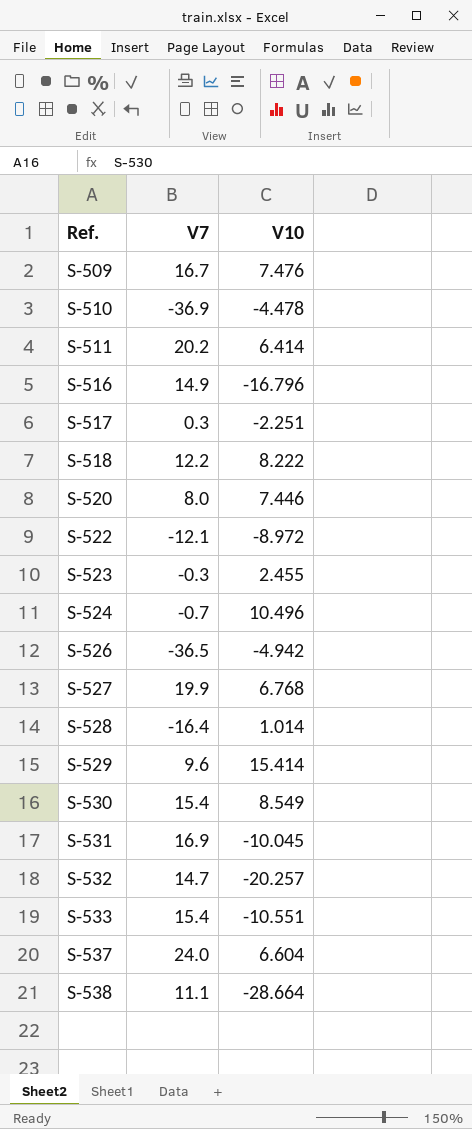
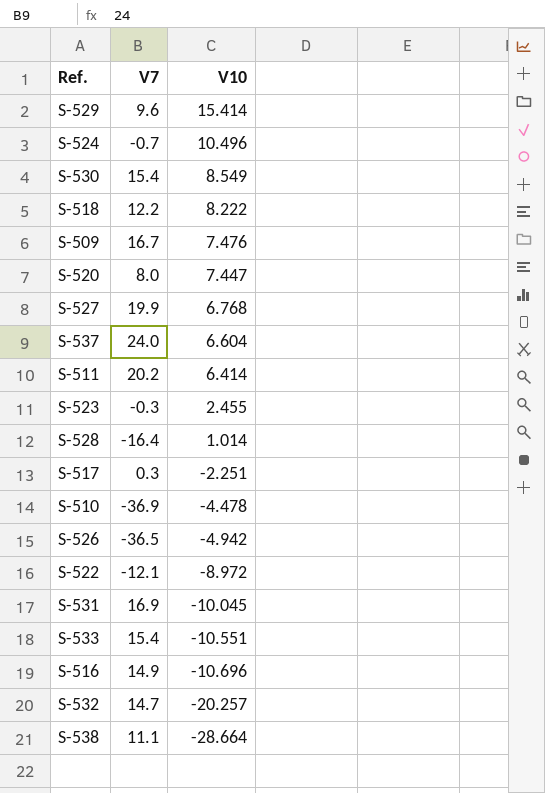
row order: Ref. ascending -> V10 descending
S-520 | V10: 7.446 -> 7.447
S-516 | V10: -16.796 -> -10.696

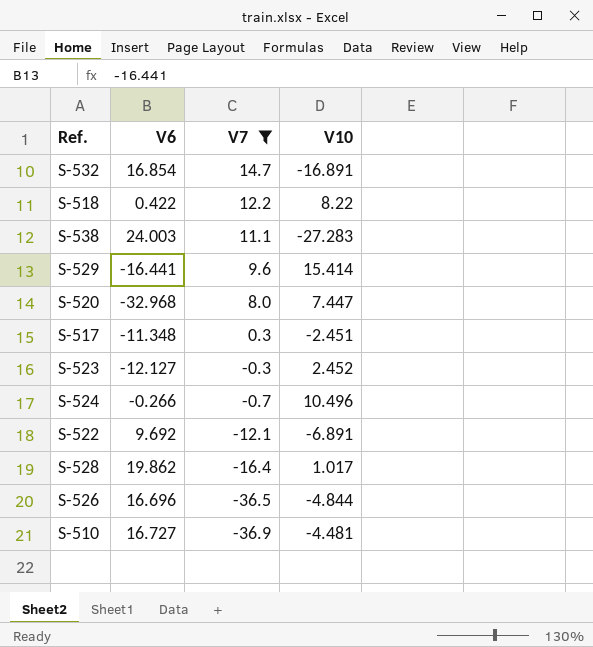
filter: none -> V7 <= 14.7
row order: V10 descending -> V7 descending
column V6 | position: none -> 2
S-532 | V10: -20.257 -> -16.891
S-518 | V10: 8.222 -> 8.22
S-538 | V10: -28.664 -> -27.283
S-517 | V10: -2.251 -> -2.451
S-523 | V10: 2.455 -> 2.452
S-522 | V10: -8.972 -> -6.891
S-528 | V10: 1.014 -> 1.017
S-526 | V10: -4.942 -> -4.844
S-510 | V10: -4.478 -> -4.481

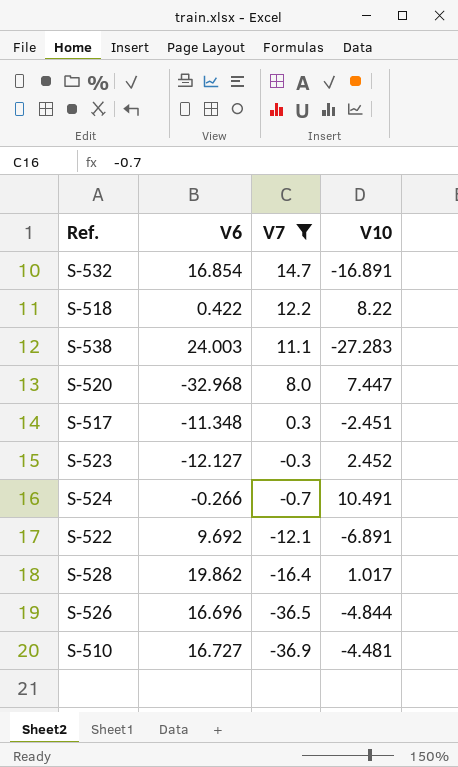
row S-529: -16.441 | 9.6 | 15.414 -> none
S-524 | V10: 10.496 -> 10.491

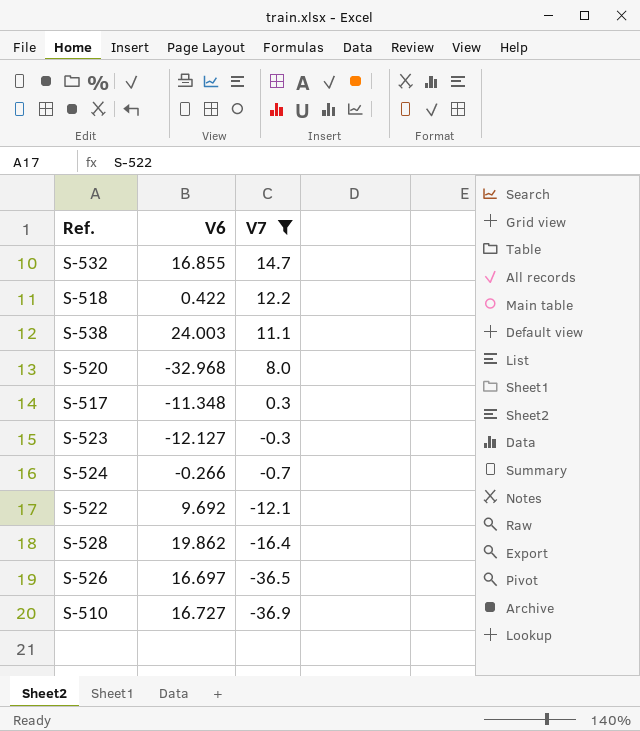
column V10 | position: 4 -> none
S-532 | V6: 16.854 -> 16.855
S-526 | V6: 16.696 -> 16.697

